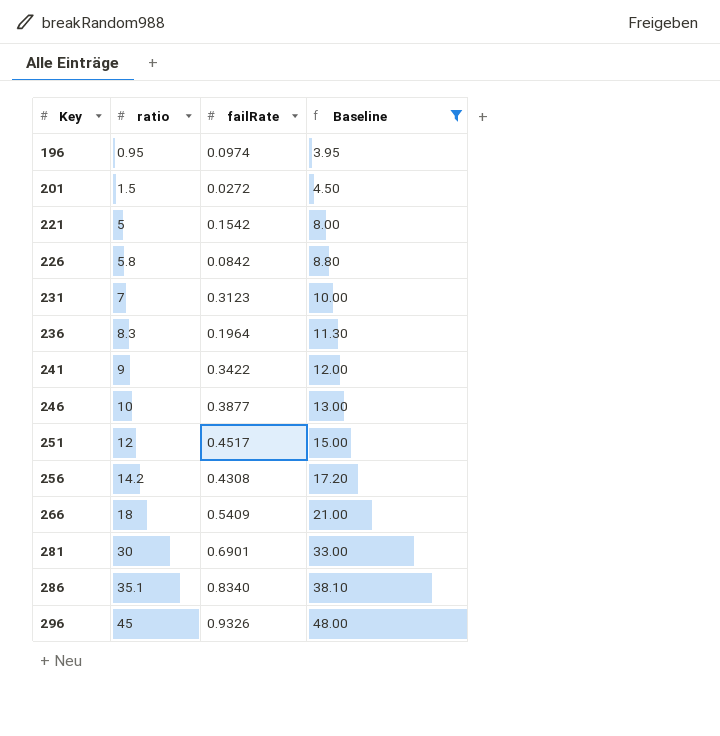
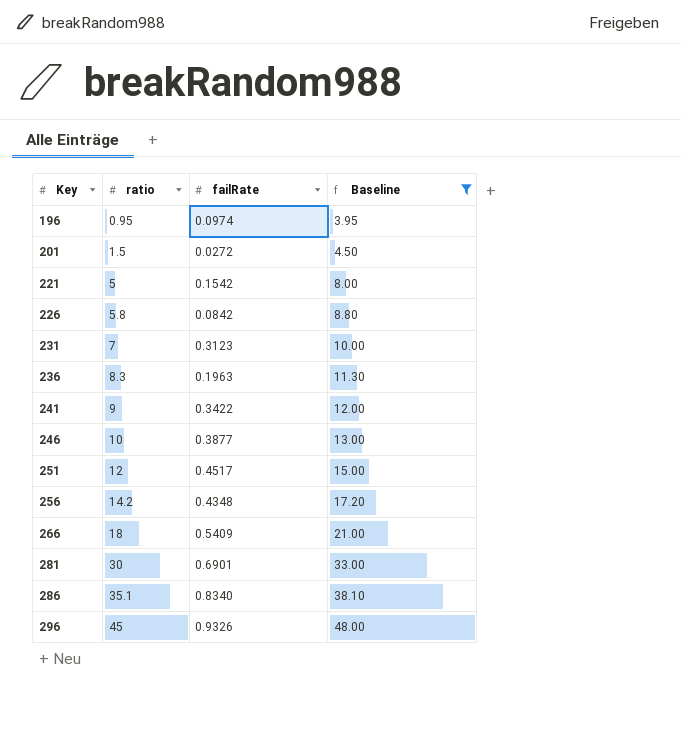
236 | failRate: 0.1964 -> 0.1963
256 | failRate: 0.4308 -> 0.4348

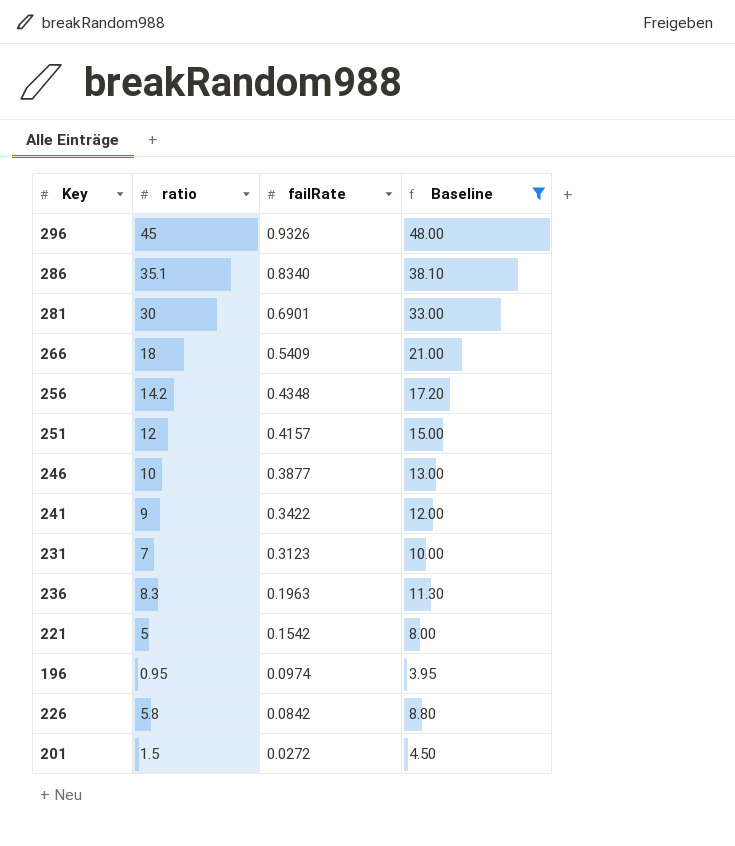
row order: Key ascending -> failRate descending
251 | failRate: 0.4517 -> 0.4157

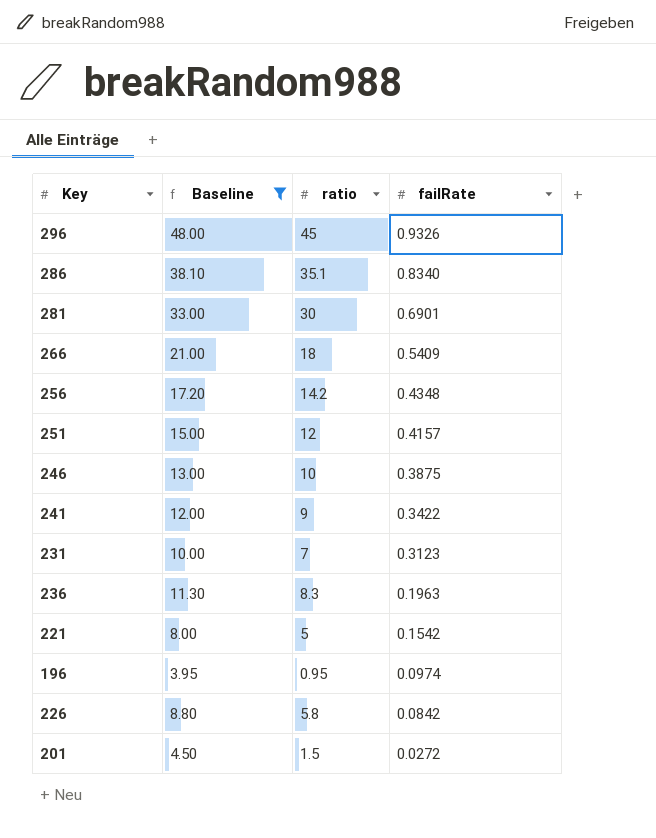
column Baseline | position: 4 -> 2
246 | failRate: 0.3877 -> 0.3875

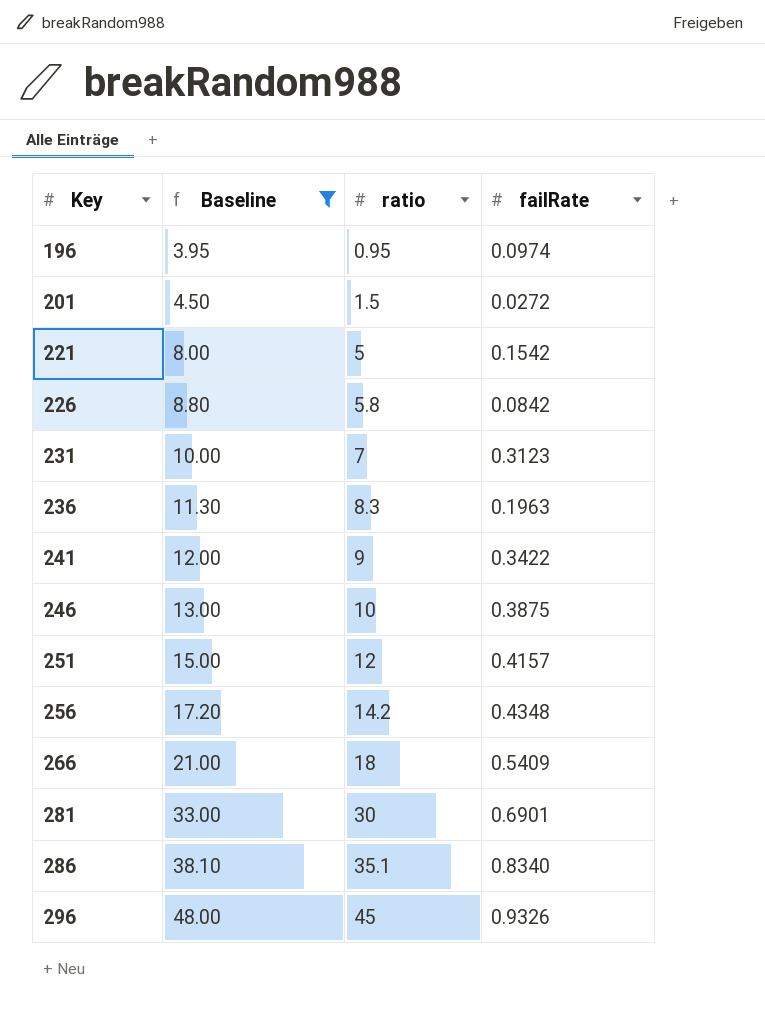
row order: failRate descending -> Key ascending

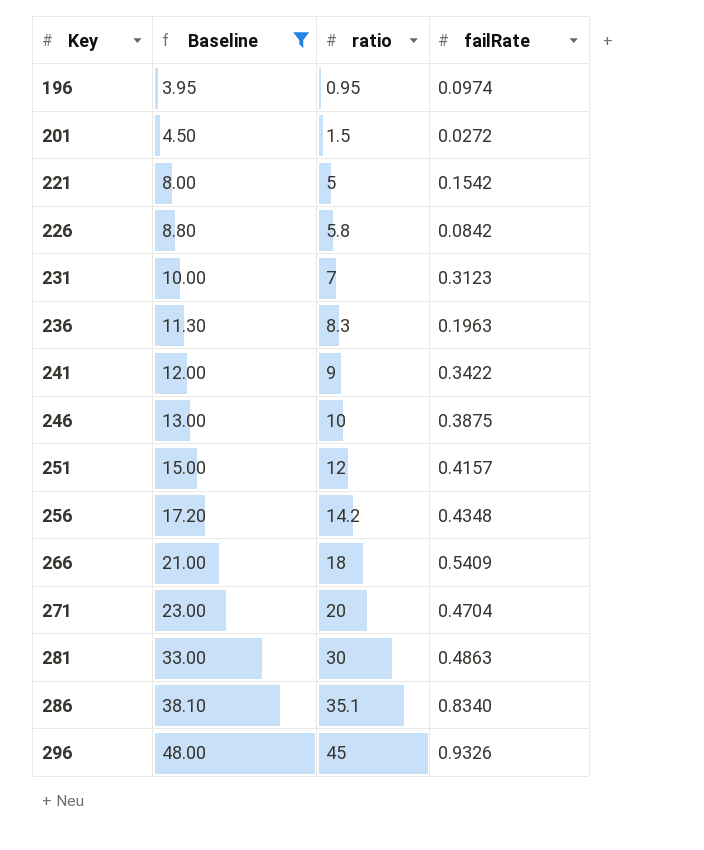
row 271: none -> 23.00 | 20 | 0.4704
281 | failRate: 0.6901 -> 0.4863

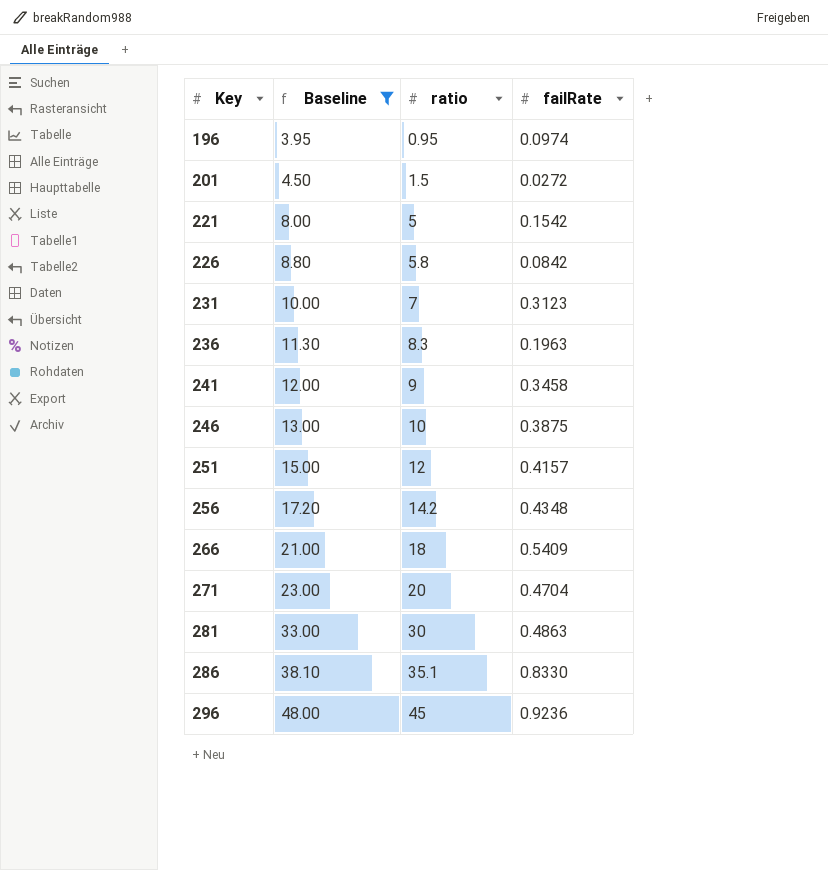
241 | failRate: 0.3422 -> 0.3458
286 | failRate: 0.8340 -> 0.8330
296 | failRate: 0.9326 -> 0.9236

